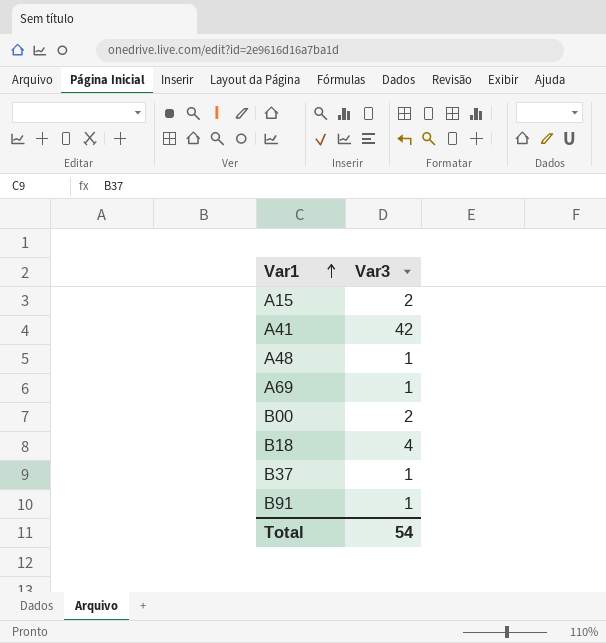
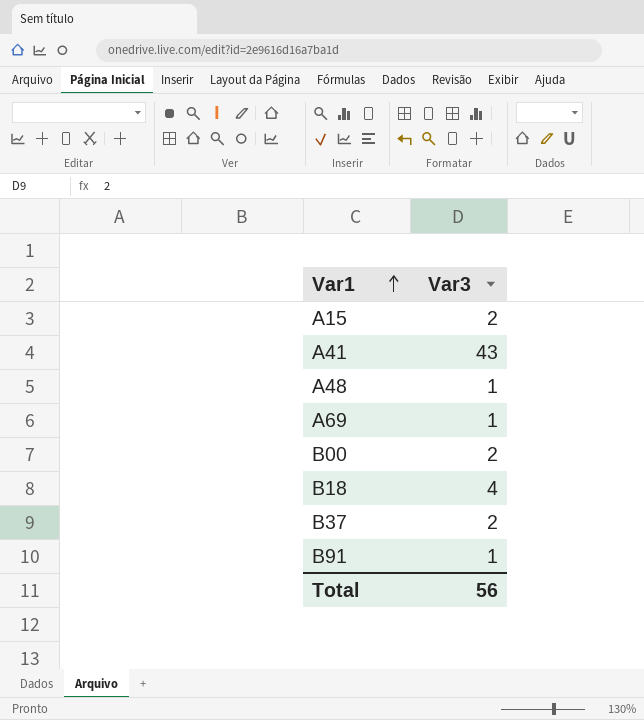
A41 | Var3: 42 -> 43
B37 | Var3: 1 -> 2
Total | Var3: 54 -> 56

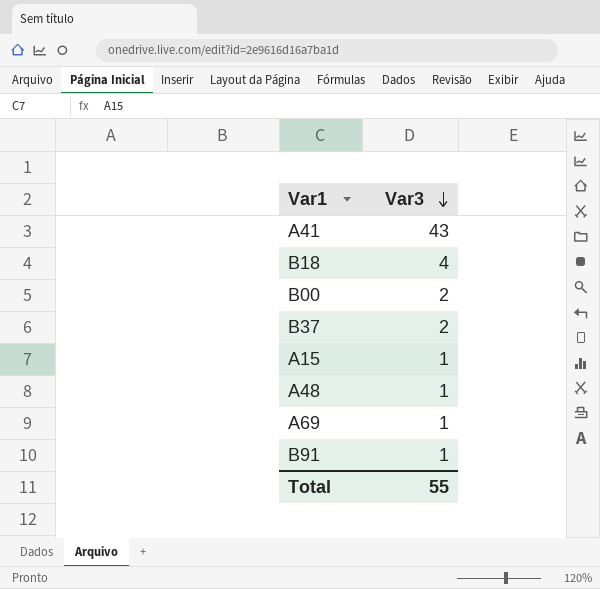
row order: Var1 ascending -> Var3 descending
A15 | Var3: 2 -> 1
Total | Var3: 56 -> 55

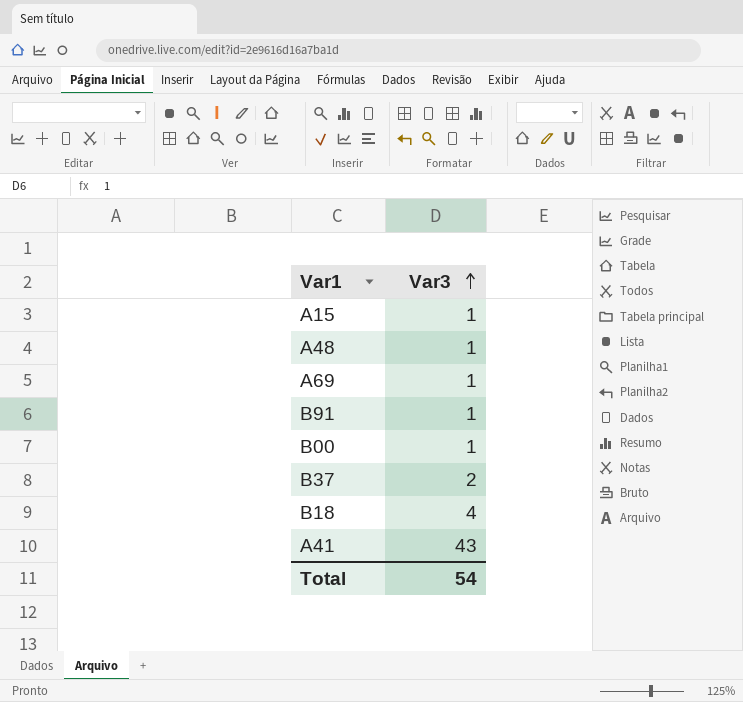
row order: Var3 descending -> Var3 ascending
B00 | Var3: 2 -> 1
Total | Var3: 55 -> 54

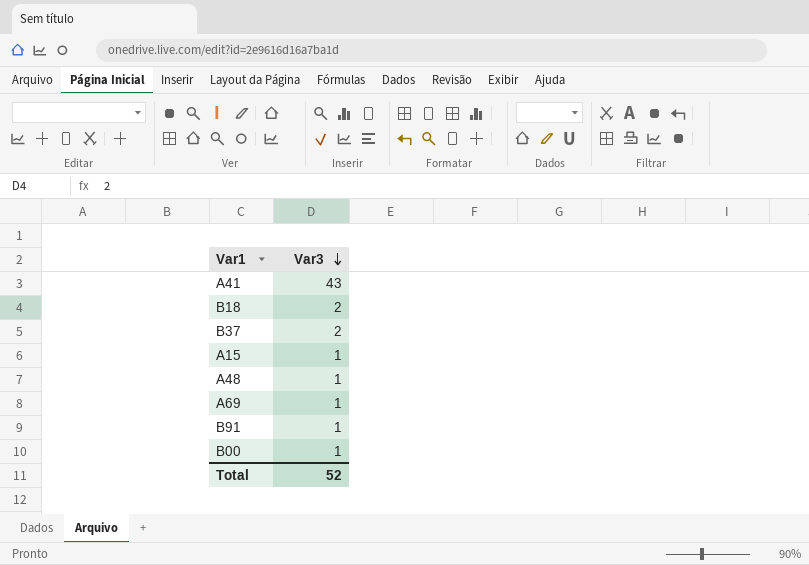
row order: Var3 ascending -> Var3 descending
B18 | Var3: 4 -> 2
Total | Var3: 54 -> 52

